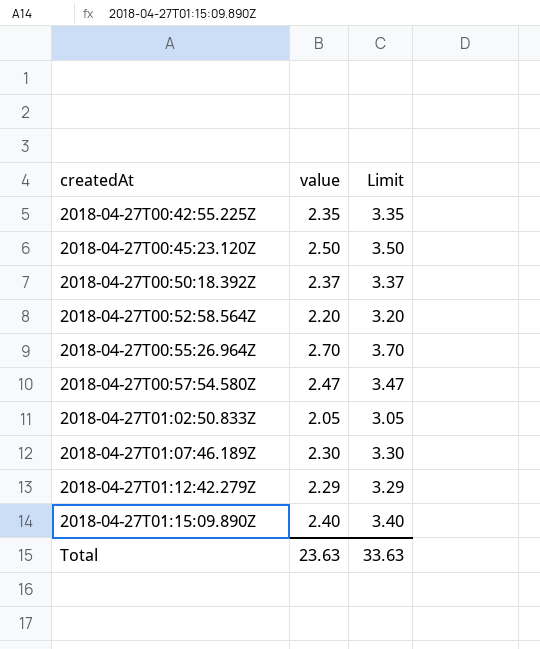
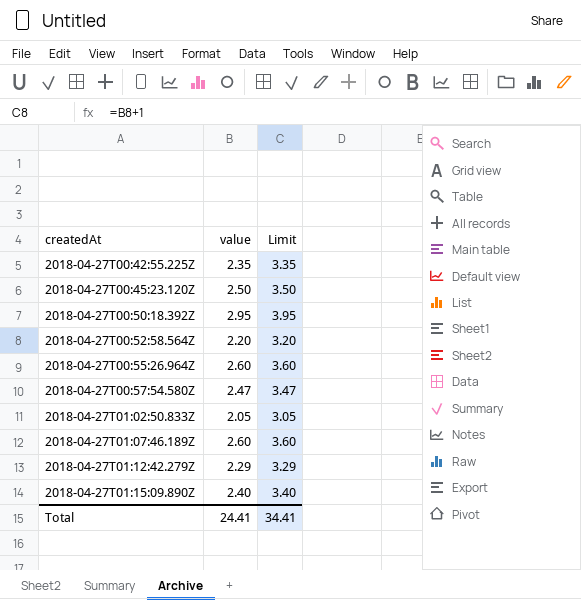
2018-04-27T00:50:18.392Z | value: 2.37 -> 2.95
2018-04-27T00:50:18.392Z | Limit: 3.37 -> 3.95
2018-04-27T00:55:26.964Z | value: 2.70 -> 2.60
2018-04-27T00:55:26.964Z | Limit: 3.70 -> 3.60
2018-04-27T01:07:46.189Z | value: 2.30 -> 2.60
2018-04-27T01:07:46.189Z | Limit: 3.30 -> 3.60
Total | value: 23.63 -> 24.41
Total | Limit: 33.63 -> 34.41

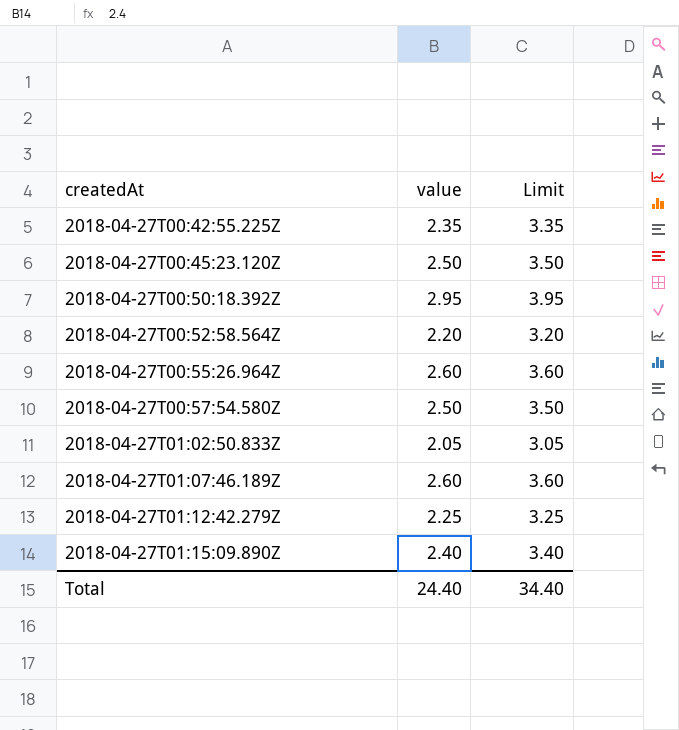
2018-04-27T00:57:54.580Z | value: 2.47 -> 2.50
2018-04-27T00:57:54.580Z | Limit: 3.47 -> 3.50
2018-04-27T01:12:42.279Z | value: 2.29 -> 2.25
2018-04-27T01:12:42.279Z | Limit: 3.29 -> 3.25
Total | value: 24.41 -> 24.40
Total | Limit: 34.41 -> 34.40

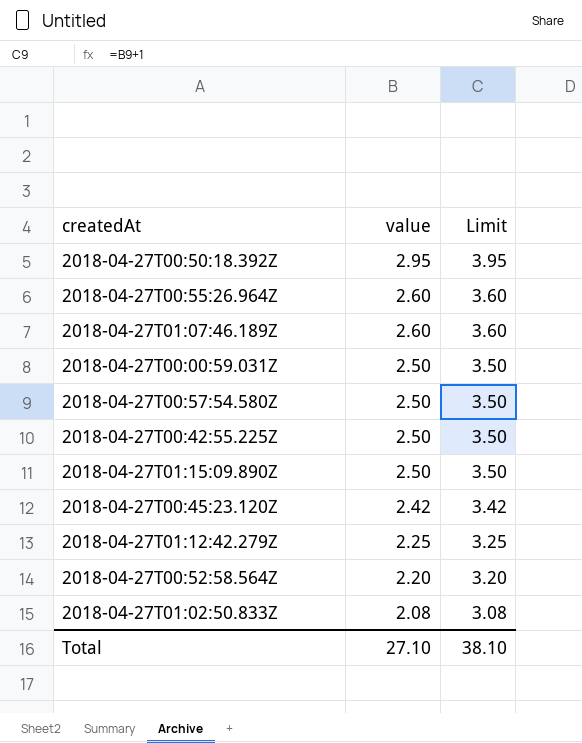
row order: createdAt ascending -> value descending
row 2018-04-27T00:00:59.031Z: none -> 2.50 | 3.50
2018-04-27T00:42:55.225Z | value: 2.35 -> 2.50
2018-04-27T00:42:55.225Z | Limit: 3.35 -> 3.50
2018-04-27T01:15:09.890Z | value: 2.40 -> 2.50
2018-04-27T01:15:09.890Z | Limit: 3.40 -> 3.50
2018-04-27T00:45:23.120Z | value: 2.50 -> 2.42
2018-04-27T00:45:23.120Z | Limit: 3.50 -> 3.42
2018-04-27T01:02:50.833Z | value: 2.05 -> 2.08
2018-04-27T01:02:50.833Z | Limit: 3.05 -> 3.08
Total | value: 24.40 -> 27.10
Total | Limit: 34.40 -> 38.10

